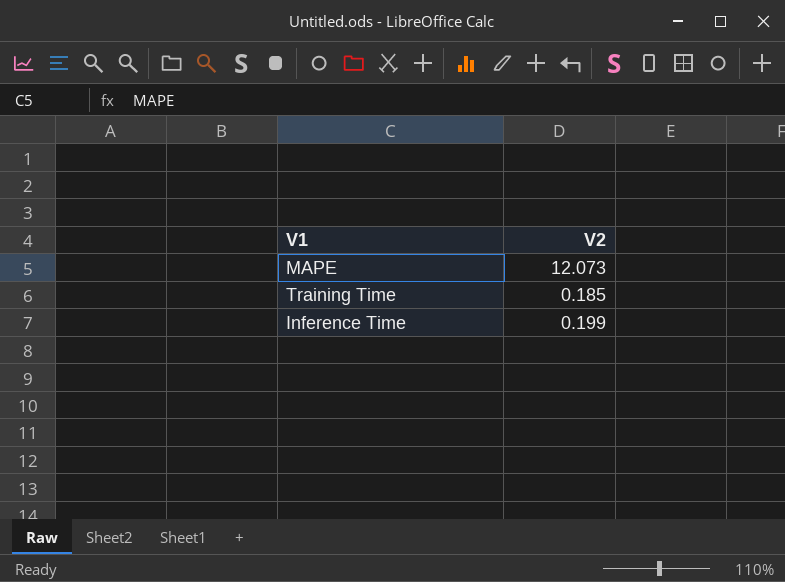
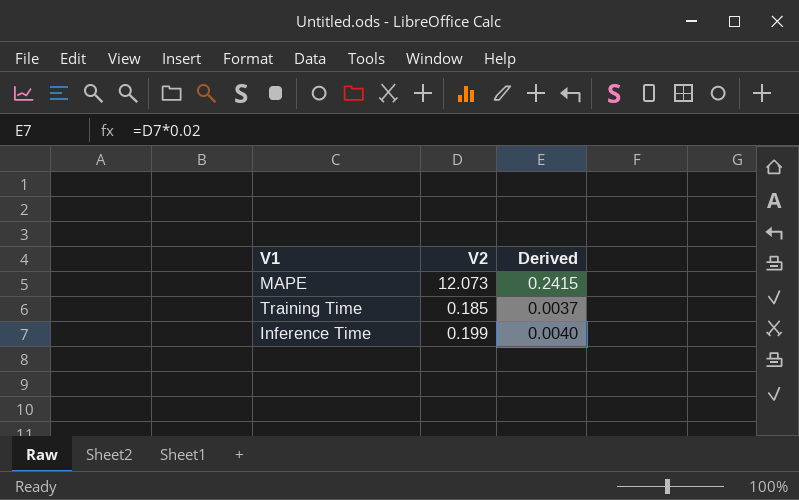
column Derived | formula: none -> [V2] * 0.02

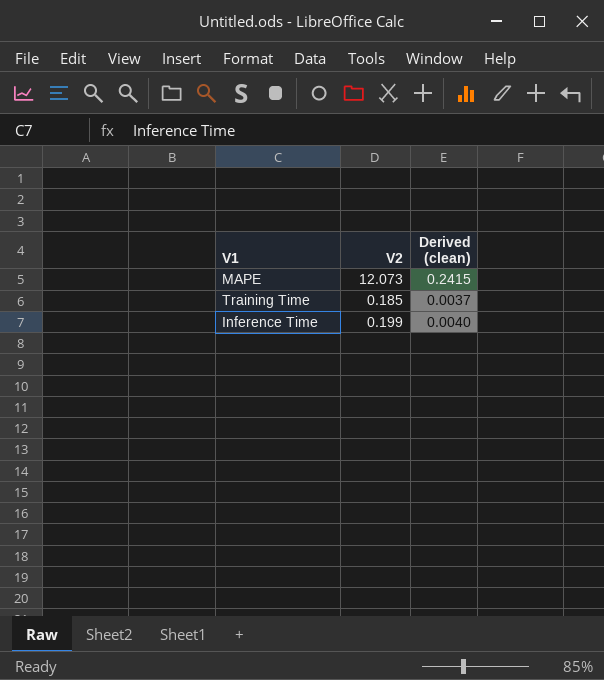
column name: Derived -> Derived (clean)

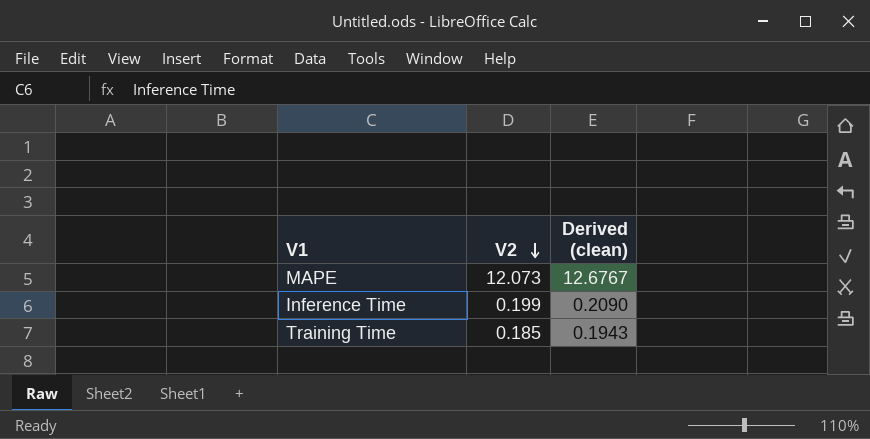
row order: none -> V2 descending
column Derived (clean) | formula: [V2] * 0.02 -> [V2] * 1.05

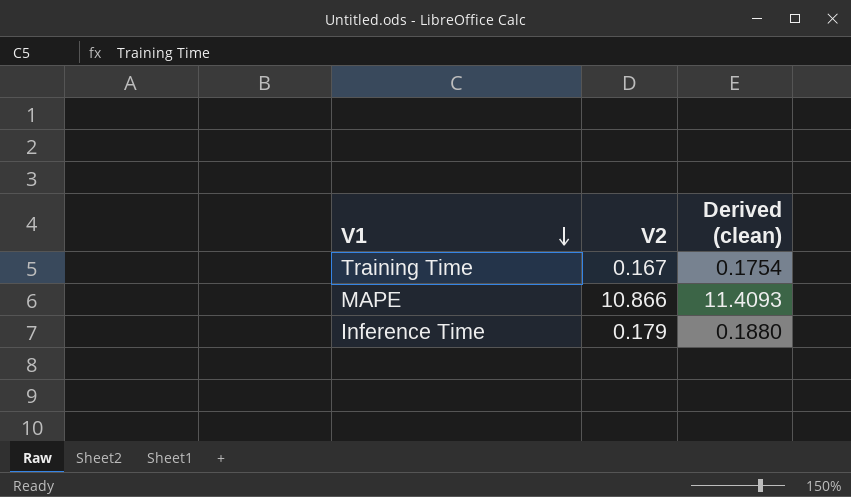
row order: V2 descending -> V1 descending
Training Time | V2: 0.185 -> 0.167
Training Time | Derived (clean): 0.1943 -> 0.1754
MAPE | V2: 12.073 -> 10.866
MAPE | Derived (clean): 12.6767 -> 11.4093
Inference Time | V2: 0.199 -> 0.179
Inference Time | Derived (clean): 0.2090 -> 0.1880

